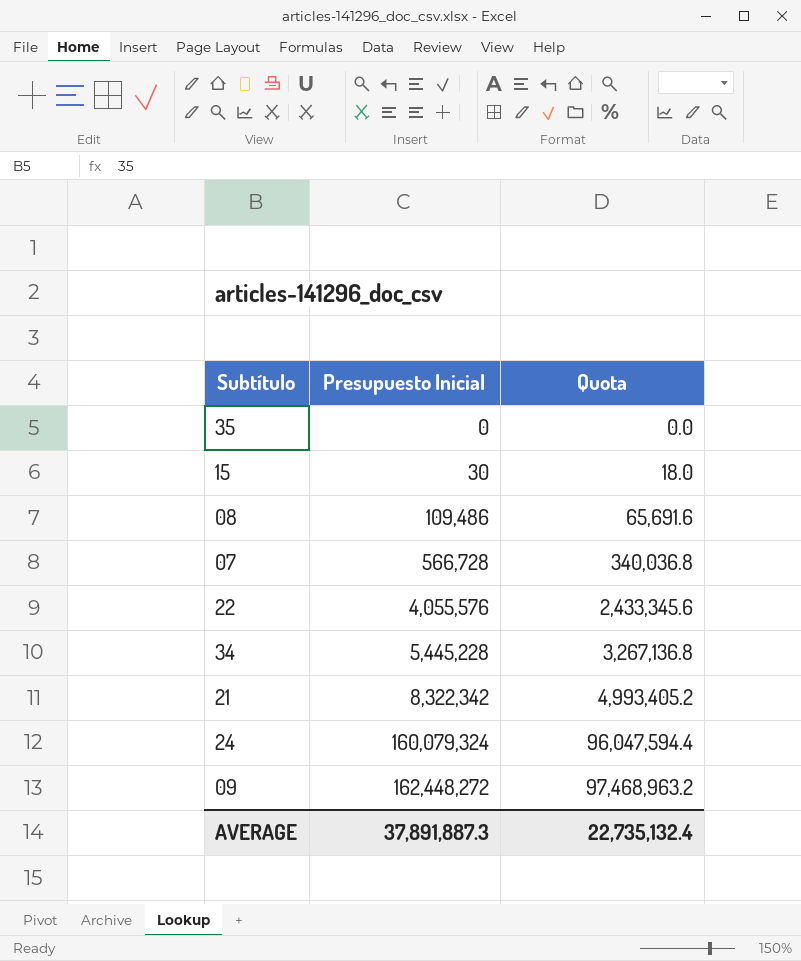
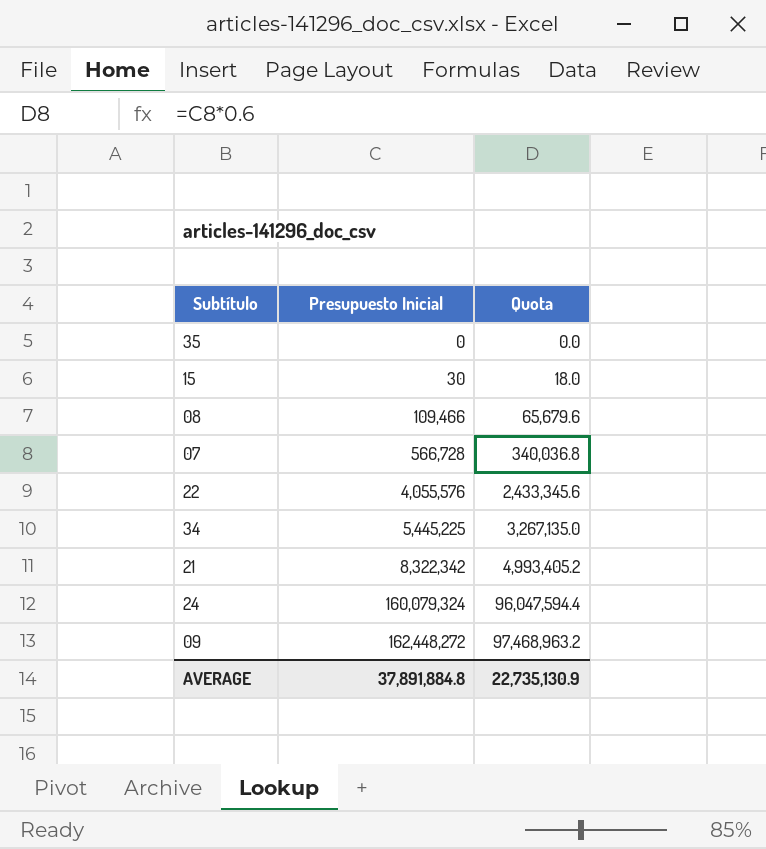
08 | Presupuesto Inicial: 109,486 -> 109,466
08 | Quota: 65,691.6 -> 65,679.6
34 | Presupuesto Inicial: 5,445,228 -> 5,445,225
34 | Quota: 3,267,136.8 -> 3,267,135.0
AVERAGE | Presupuesto Inicial: 37,891,887.3 -> 37,891,884.8
AVERAGE | Quota: 22,735,132.4 -> 22,735,130.9

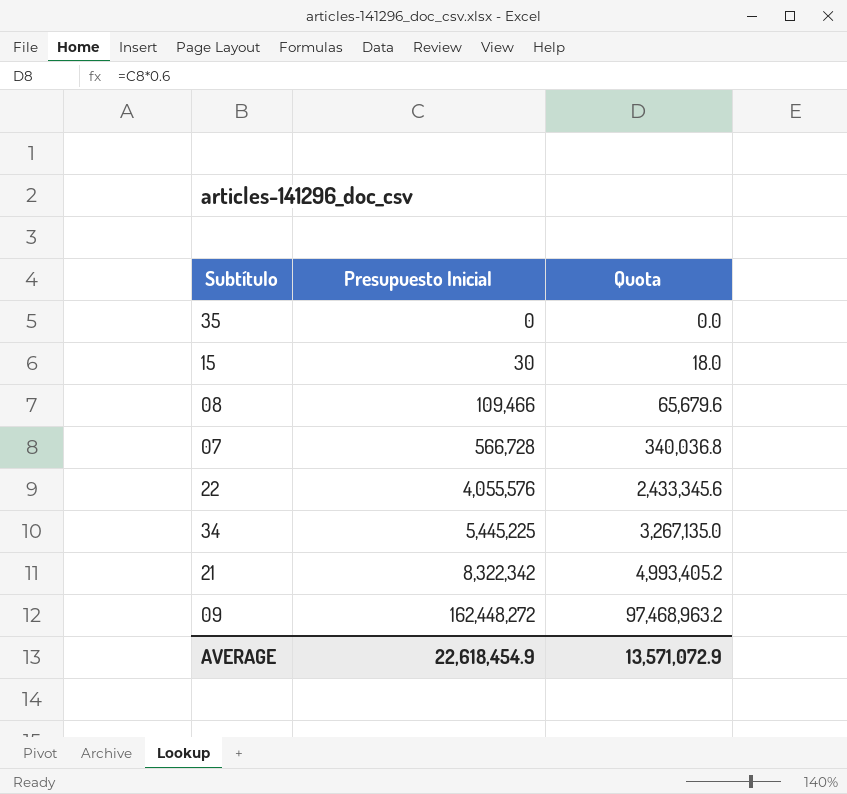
row 24: 160,079,324 | 96,047,594.4 -> none
AVERAGE | Presupuesto Inicial: 37,891,884.8 -> 22,618,454.9
AVERAGE | Quota: 22,735,130.9 -> 13,571,072.9

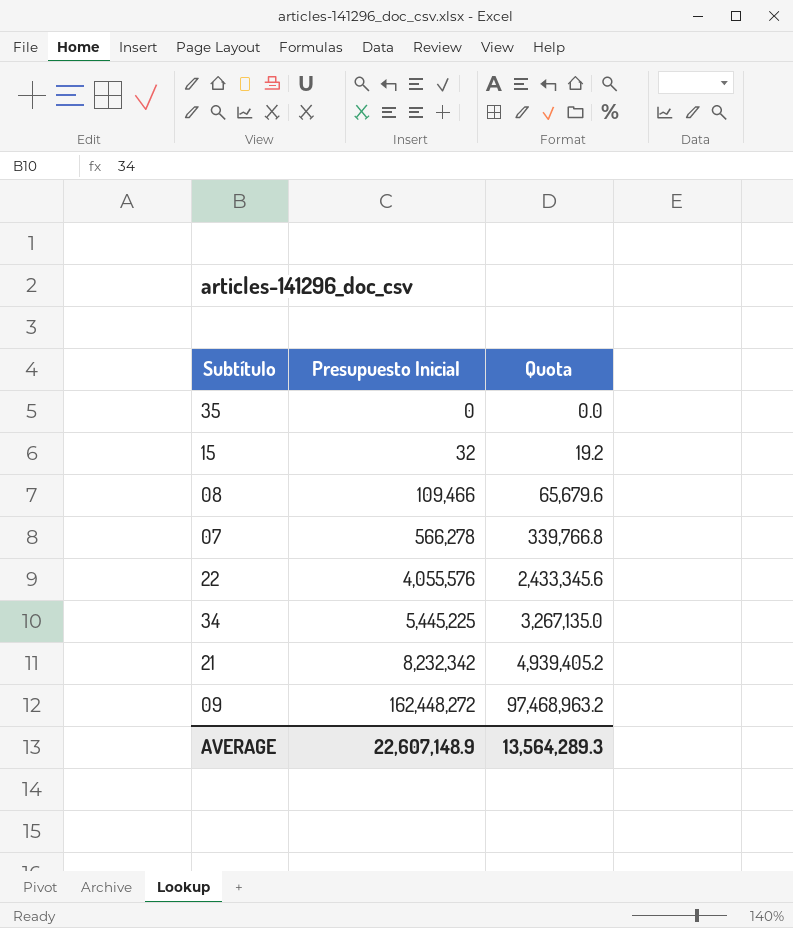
15 | Presupuesto Inicial: 30 -> 32
15 | Quota: 18.0 -> 19.2
07 | Presupuesto Inicial: 566,728 -> 566,278
07 | Quota: 340,036.8 -> 339,766.8
21 | Presupuesto Inicial: 8,322,342 -> 8,232,342
21 | Quota: 4,993,405.2 -> 4,939,405.2
AVERAGE | Presupuesto Inicial: 22,618,454.9 -> 22,607,148.9
AVERAGE | Quota: 13,571,072.9 -> 13,564,289.3

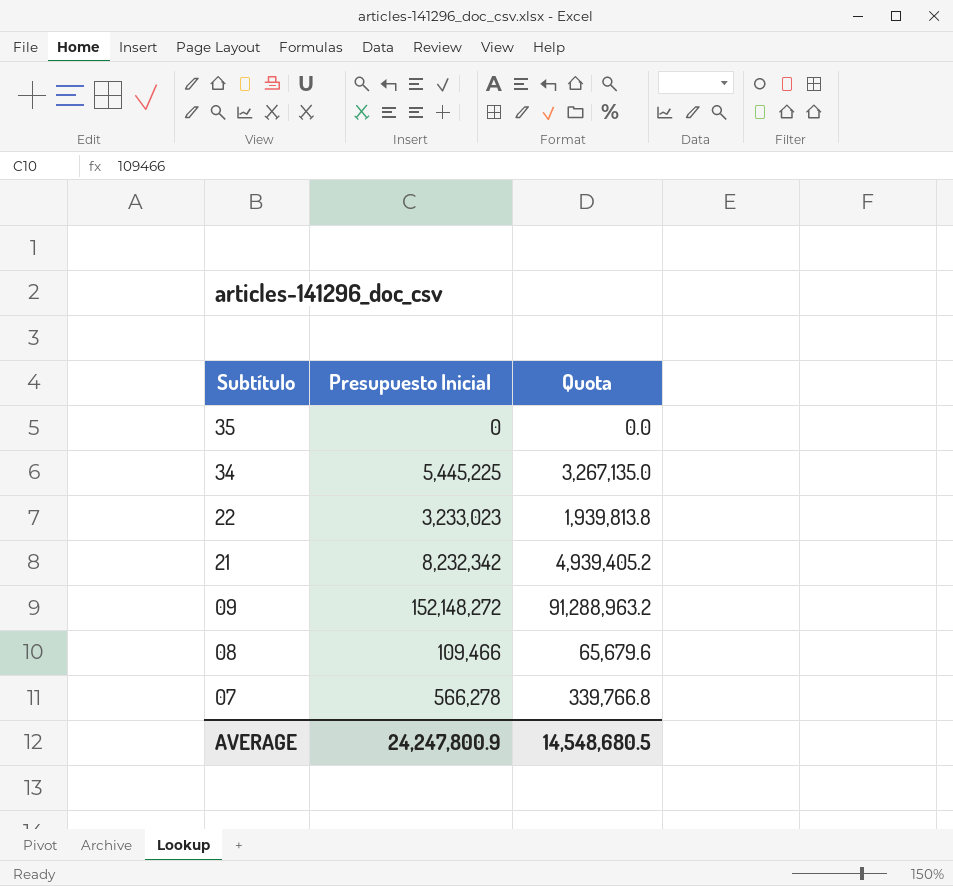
row order: Presupuesto Inicial ascending -> Subtítulo descending
row 15: 32 | 19.2 -> none
22 | Presupuesto Inicial: 4,055,576 -> 3,233,023
22 | Quota: 2,433,345.6 -> 1,939,813.8
09 | Presupuesto Inicial: 162,448,272 -> 152,148,272
09 | Quota: 97,468,963.2 -> 91,288,963.2
AVERAGE | Presupuesto Inicial: 22,607,148.9 -> 24,247,800.9
AVERAGE | Quota: 13,564,289.3 -> 14,548,680.5

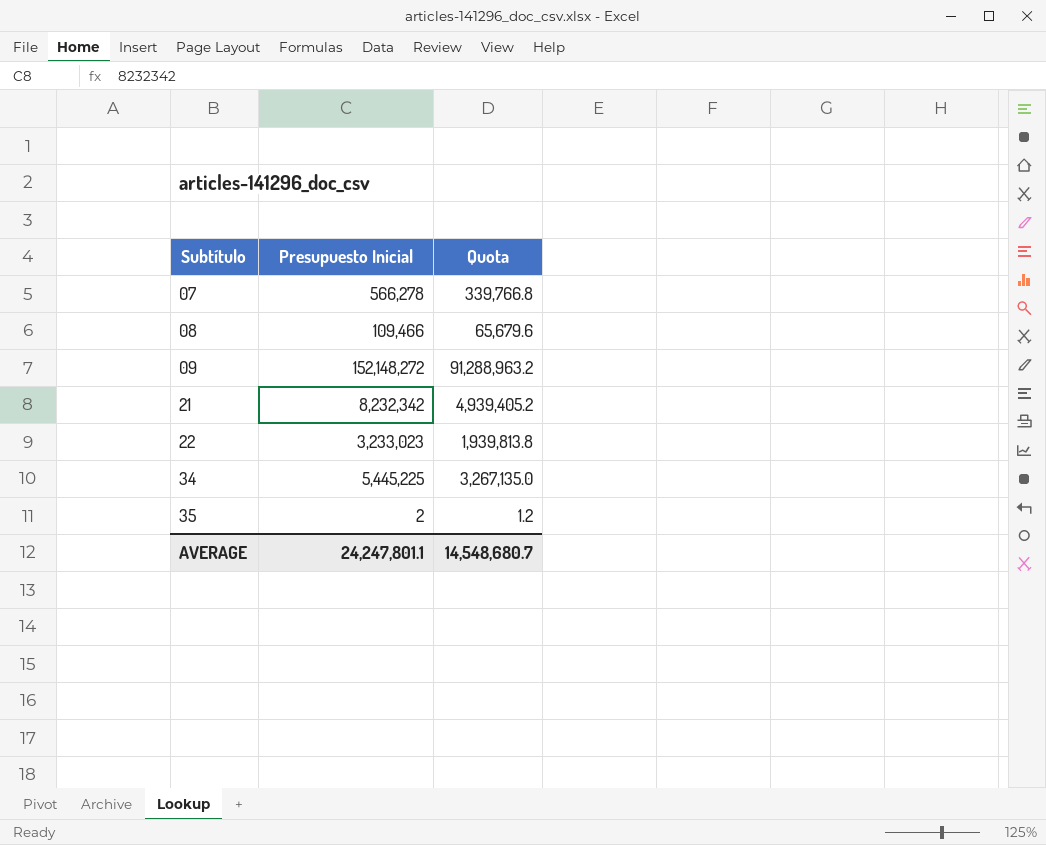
row order: Subtítulo descending -> Subtítulo ascending
35 | Presupuesto Inicial: 0 -> 2
35 | Quota: 0.0 -> 1.2
AVERAGE | Presupuesto Inicial: 24,247,800.9 -> 24,247,801.1
AVERAGE | Quota: 14,548,680.5 -> 14,548,680.7

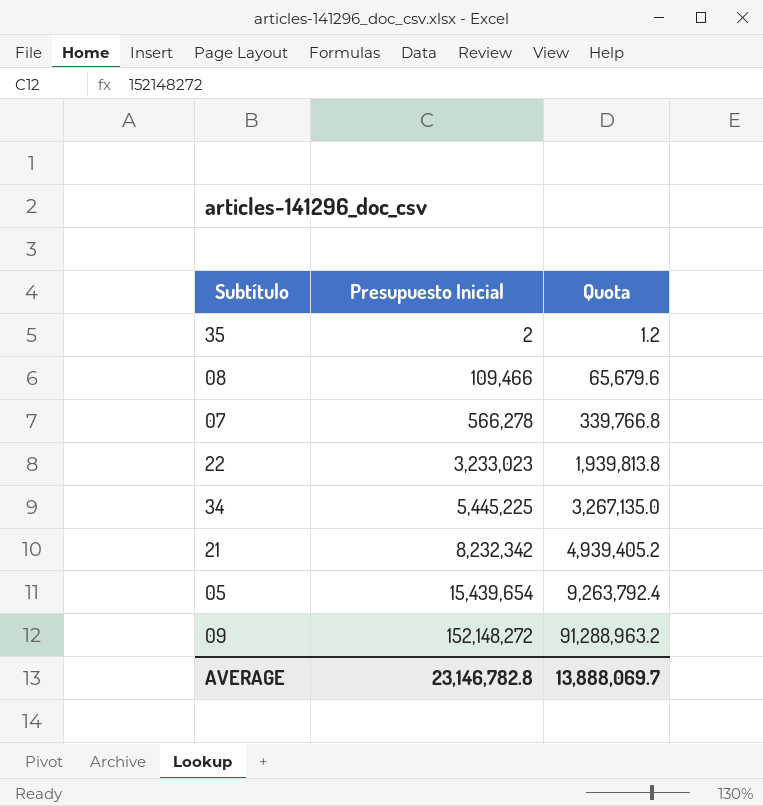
row order: Subtítulo ascending -> Presupuesto Inicial ascending
row 05: none -> 15,439,654 | 9,263,792.4
AVERAGE | Presupuesto Inicial: 24,247,801.1 -> 23,146,782.8
AVERAGE | Quota: 14,548,680.7 -> 13,888,069.7

